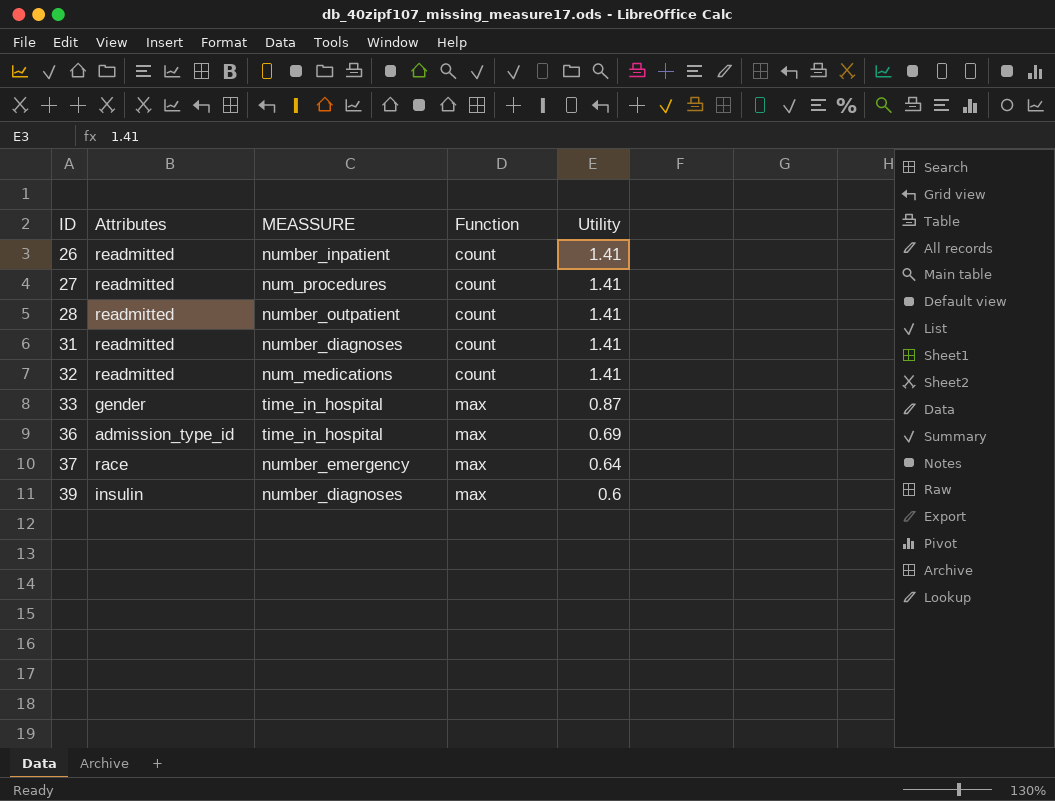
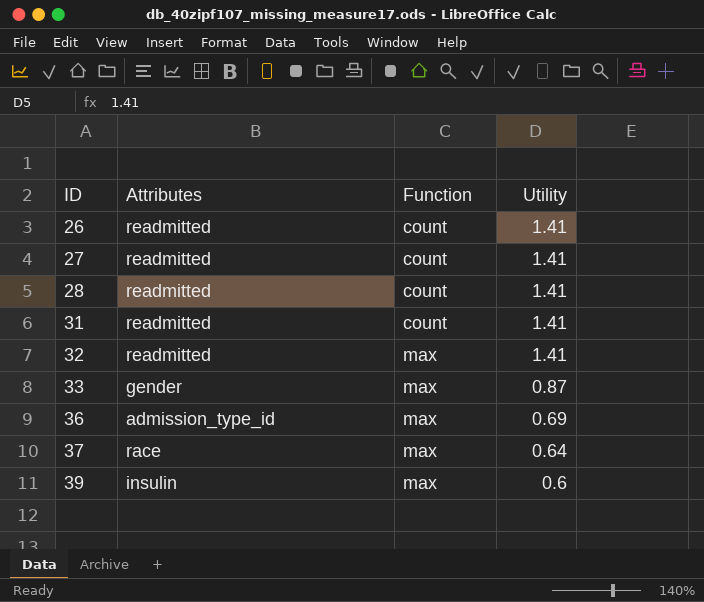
column MEASSURE | position: 3 -> none
32 | Function: count -> max

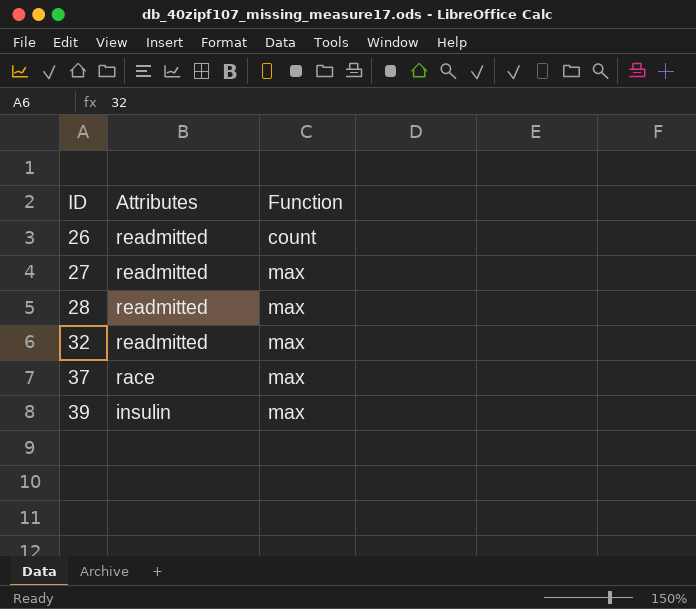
column Utility | position: 4 -> none
row 31: readmitted | count | 1.41 -> none
row 33: gender | max | 0.87 -> none
row 36: admission_type_id | max | 0.69 -> none
27 | Function: count -> max
28 | Function: count -> max

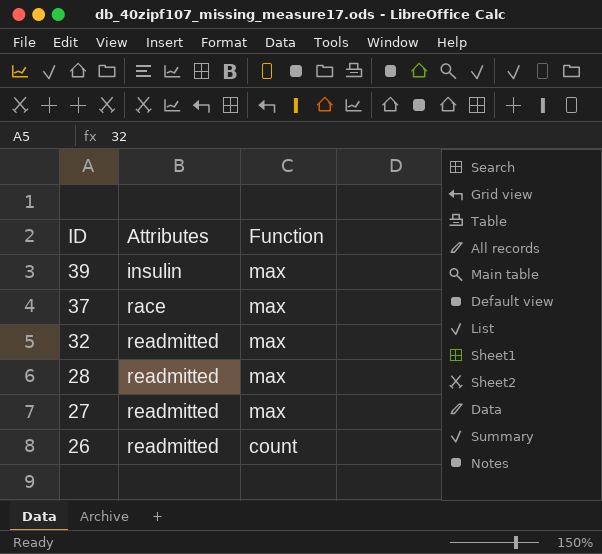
row order: ID ascending -> ID descending

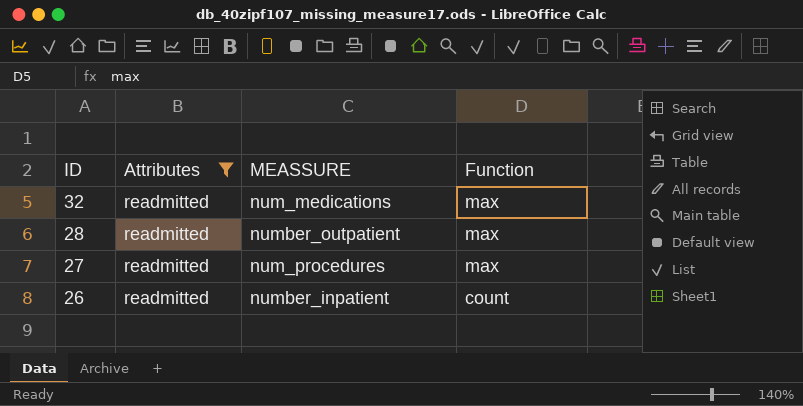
filter: none -> Attributes = readmitted
column MEASSURE | position: none -> 3

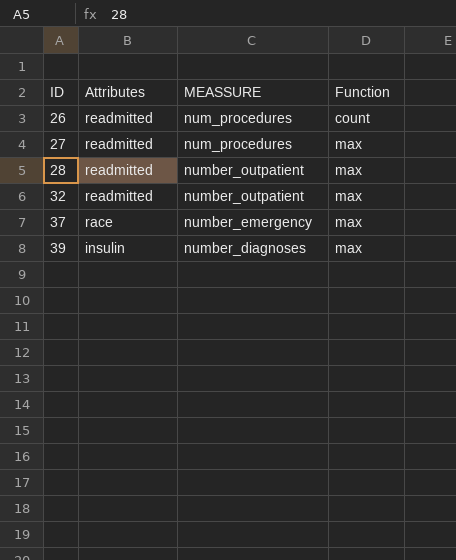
filter: Attributes = readmitted -> none
row order: ID descending -> ID ascending
26 | MEASSURE: number_inpatient -> num_procedures
32 | MEASSURE: num_medications -> number_outpatient

